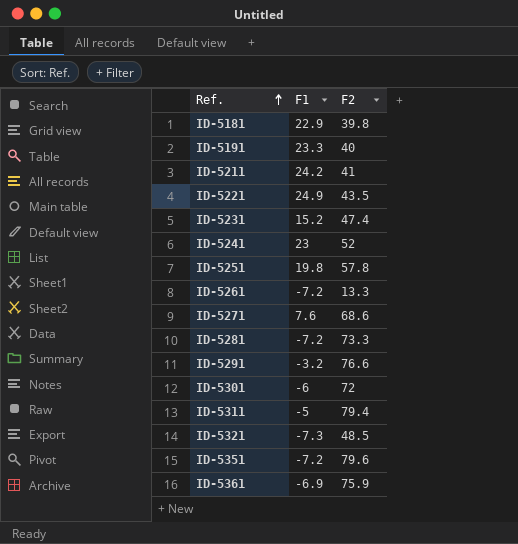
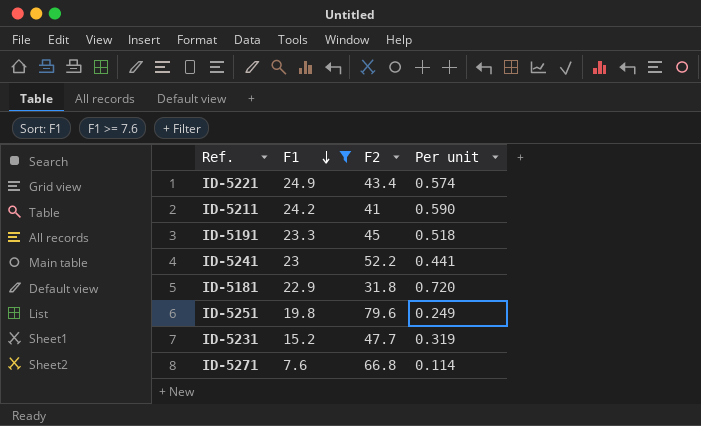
filter: none -> F1 >= 7.6
row order: Ref. ascending -> F1 descending
column Per unit | formula: none -> [F1] / [F2]
ID-5221 | F2: 43.5 -> 43.4
ID-5191 | F2: 40 -> 45
ID-5241 | F2: 52 -> 52.2
ID-5181 | F2: 39.8 -> 31.8
ID-5251 | F2: 57.8 -> 79.6
ID-5231 | F2: 47.4 -> 47.7
ID-5271 | F2: 68.6 -> 66.8

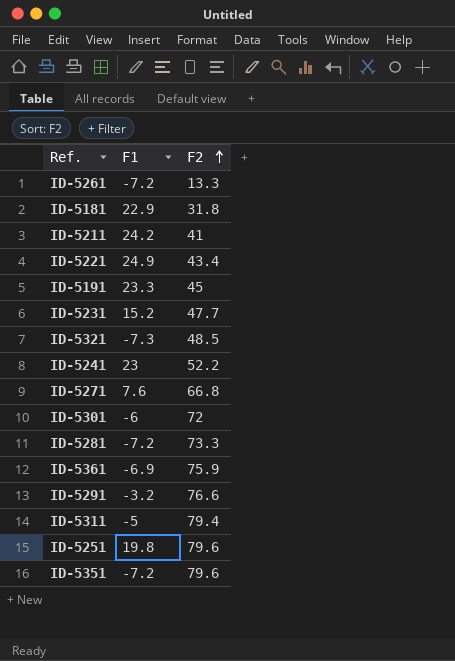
filter: F1 >= 7.6 -> none
row order: F1 descending -> F2 ascending
column Per unit | formula: [F1] / [F2] -> none

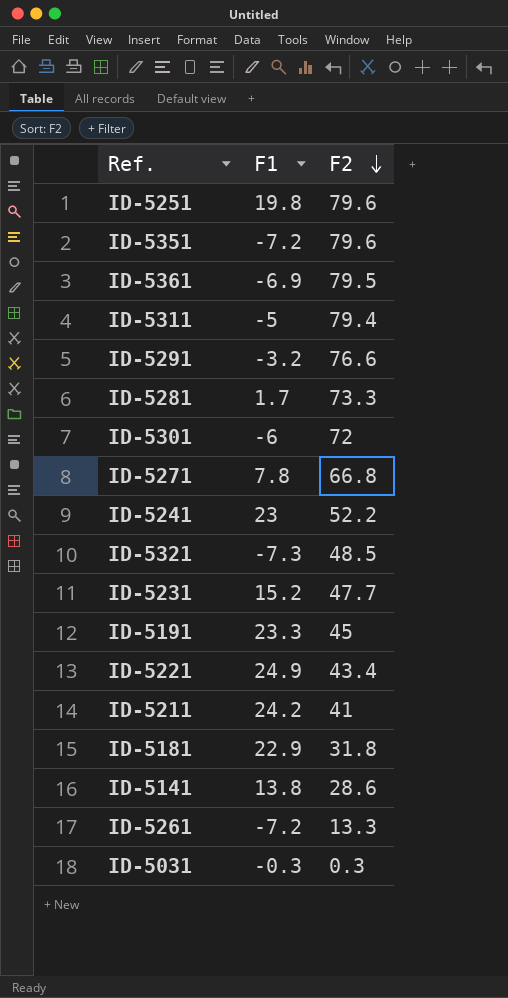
row order: F2 ascending -> F2 descending
ID-5361 | F2: 75.9 -> 79.5
ID-5281 | F1: -7.2 -> 1.7
ID-5271 | F1: 7.6 -> 7.8
row ID-5141: none -> 13.8 | 28.6
row ID-5031: none -> -0.3 | 0.3

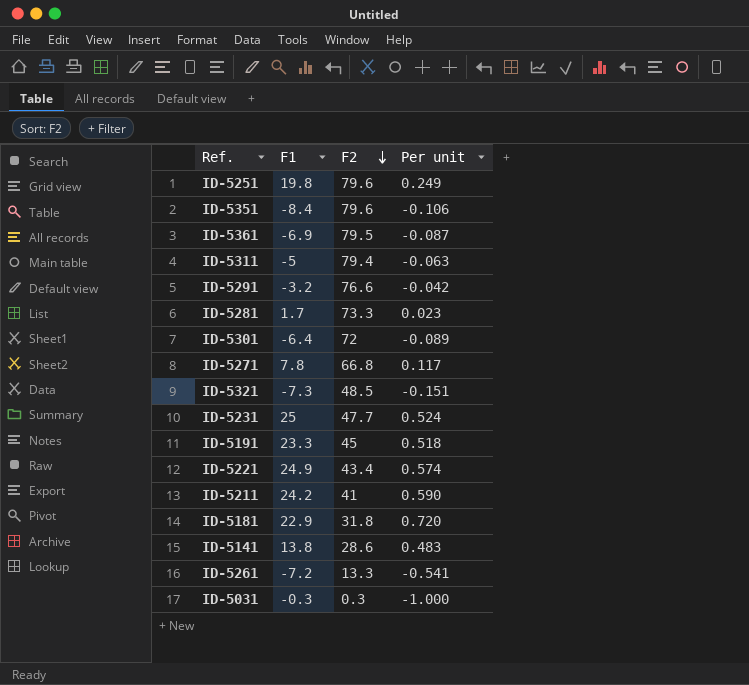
column Per unit | formula: none -> [F1] / [F2]
row ID-5241: 23 | 52.2 -> none
ID-5351 | F1: -7.2 -> -8.4
ID-5301 | F1: -6 -> -6.4
ID-5231 | F1: 15.2 -> 25

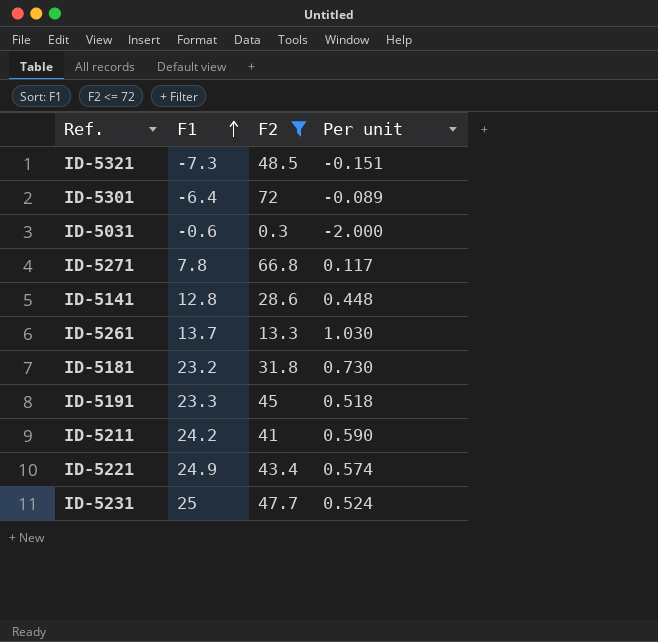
filter: none -> F2 <= 72
row order: F2 descending -> F1 ascending
ID-5031 | F1: -0.3 -> -0.6
ID-5031 | Per unit: -1.000 -> -2.000
ID-5141 | F1: 13.8 -> 12.8
ID-5141 | Per unit: 0.483 -> 0.448
ID-5261 | F1: -7.2 -> 13.7
ID-5261 | Per unit: -0.541 -> 1.030
ID-5181 | F1: 22.9 -> 23.2
ID-5181 | Per unit: 0.720 -> 0.730

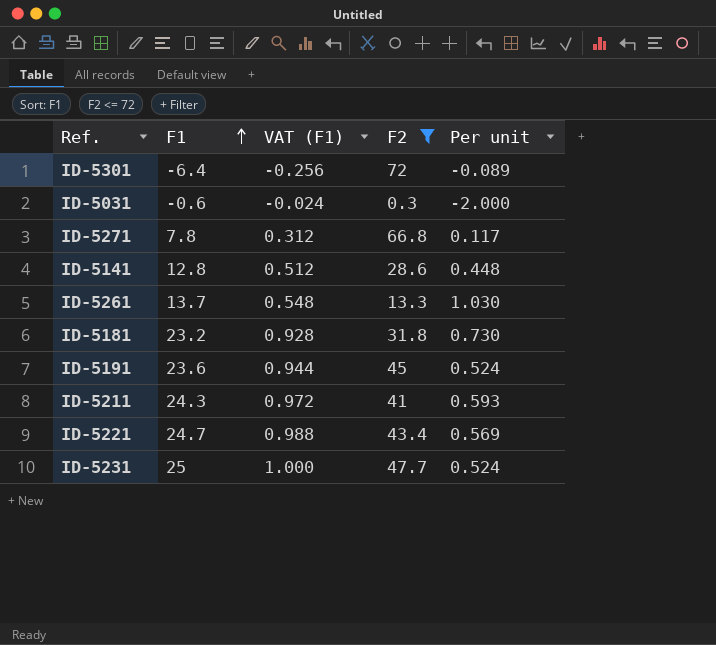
column VAT (F1) | formula: none -> [F1] * 0.04
row ID-5321: -7.3 | 48.5 | -0.151 -> none
ID-5191 | F1: 23.3 -> 23.6
ID-5191 | Per unit: 0.518 -> 0.524
ID-5211 | F1: 24.2 -> 24.3
ID-5211 | Per unit: 0.590 -> 0.593
ID-5221 | F1: 24.9 -> 24.7
ID-5221 | Per unit: 0.574 -> 0.569

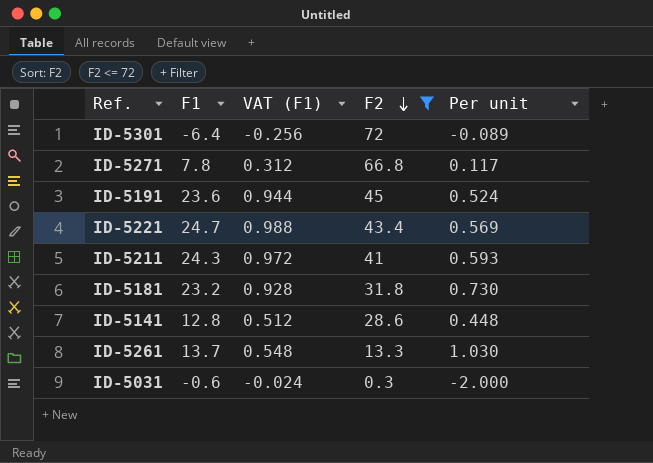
row order: F1 ascending -> F2 descending
row ID-5231: 25 | 1.000 | 47.7 | 0.524 -> none

